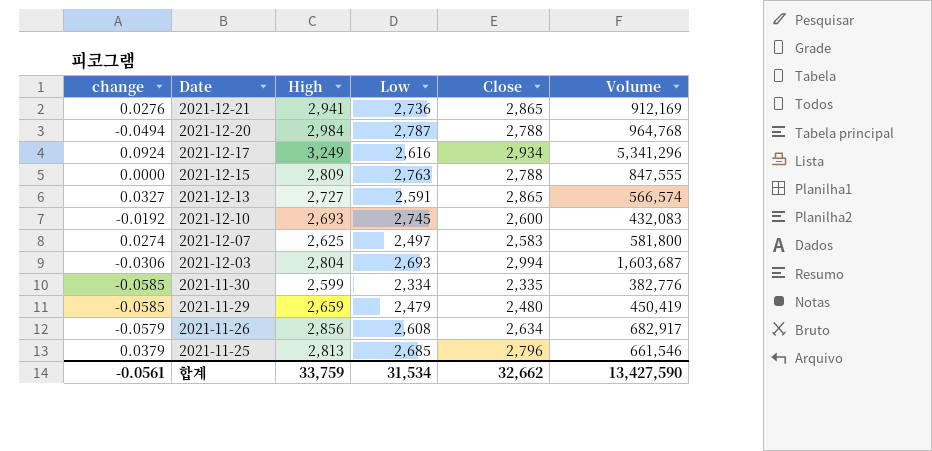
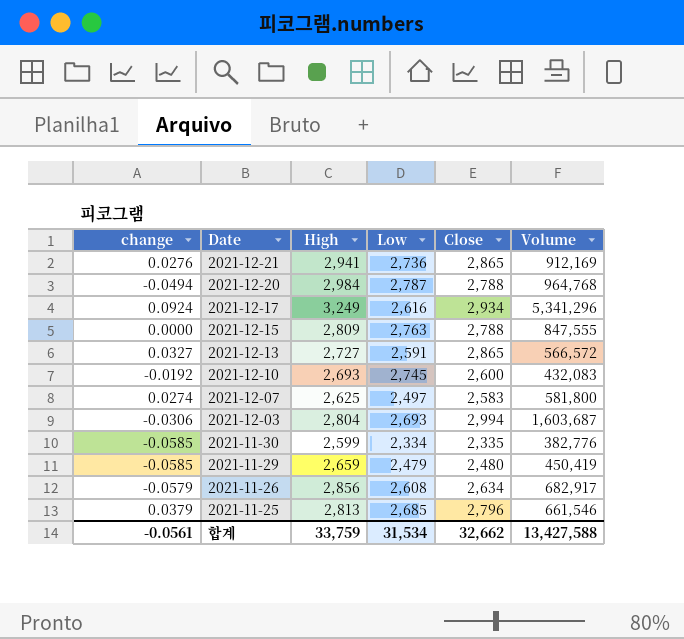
2021-12-13 | Volume: 566,574 -> 566,572
합계 | Volume: 13,427,590 -> 13,427,588

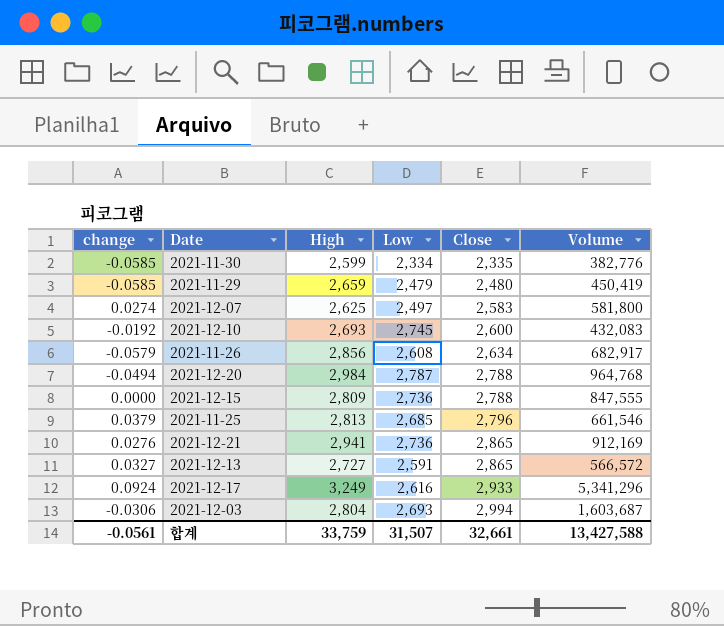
row order: Date descending -> Close ascending
2021-12-15 | Low: 2,763 -> 2,736
2021-12-17 | Close: 2,934 -> 2,933
합계 | Low: 31,534 -> 31,507
합계 | Close: 32,662 -> 32,661

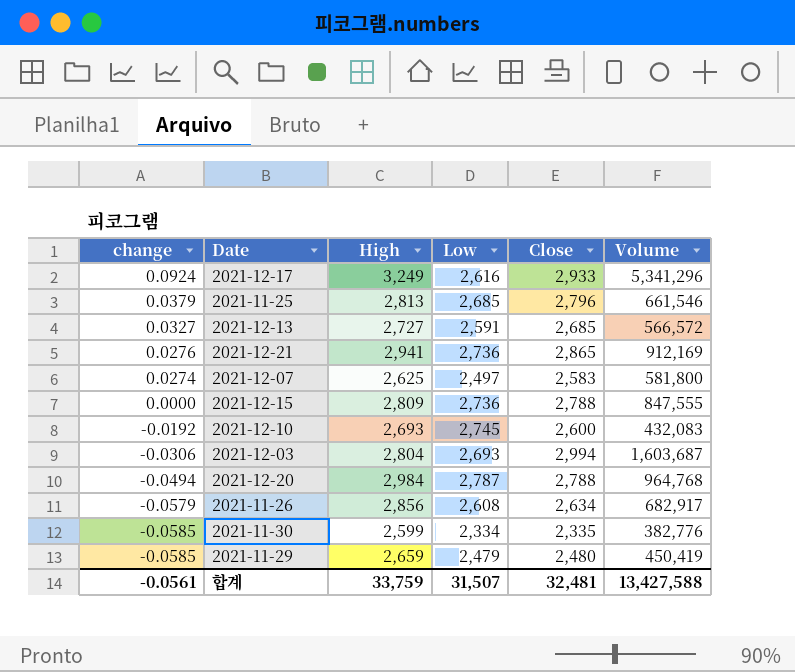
row order: Close ascending -> change descending
2021-12-13 | Close: 2,865 -> 2,685
합계 | Close: 32,661 -> 32,481

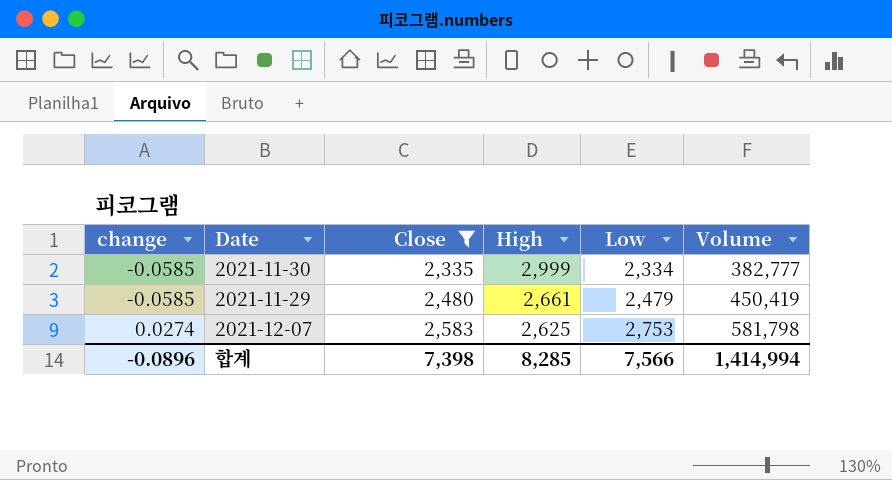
filter: none -> Close <= 2,583
row order: change descending -> change ascending
column Close | position: 5 -> 3
2021-11-30 | High: 2,599 -> 2,999
2021-11-30 | Volume: 382,776 -> 382,777
2021-11-29 | High: 2,659 -> 2,661
2021-12-07 | Low: 2,497 -> 2,753
2021-12-07 | Volume: 581,800 -> 581,798
합계 | change: -0.0561 -> -0.0896
합계 | Close: 32,481 -> 7,398
합계 | High: 33,759 -> 8,285
합계 | Low: 31,507 -> 7,566
합계 | Volume: 13,427,588 -> 1,414,994

